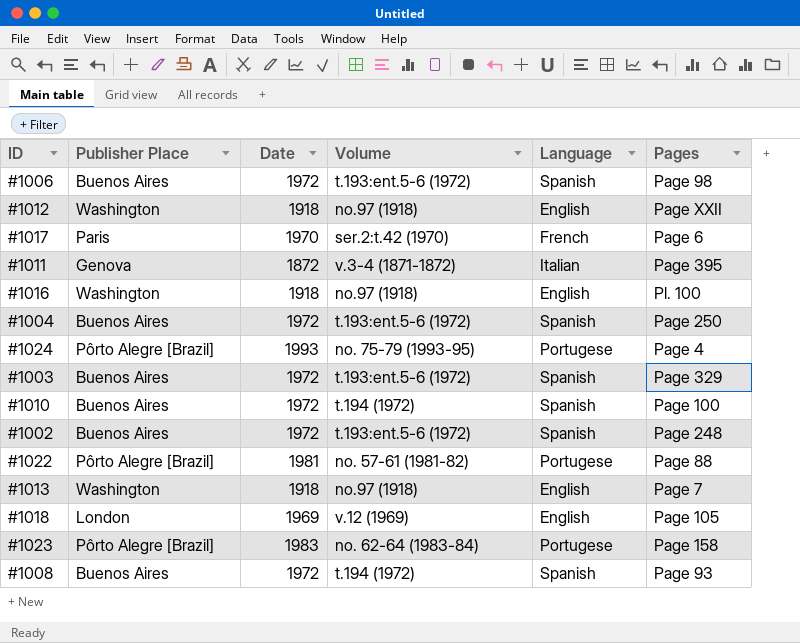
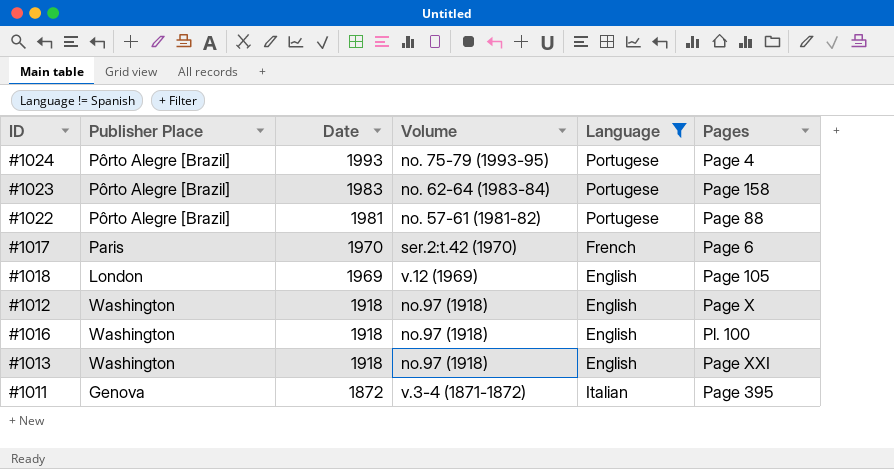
filter: none -> Language != Spanish
row order: none -> Date descending
#1012 | Pages: Page XXII -> Page X
#1013 | Pages: Page 7 -> Page XXI

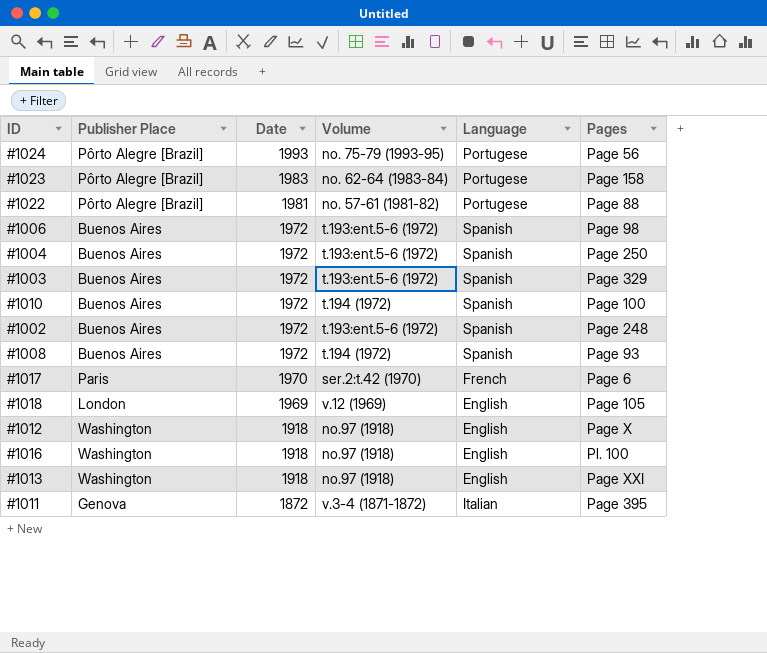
filter: Language != Spanish -> none
#1024 | Pages: Page 4 -> Page 56

